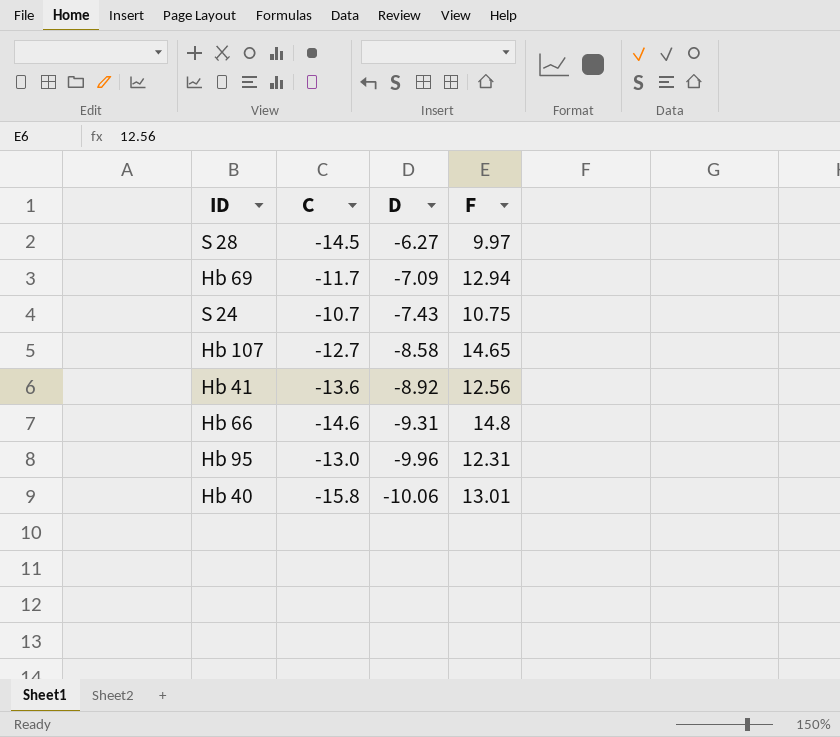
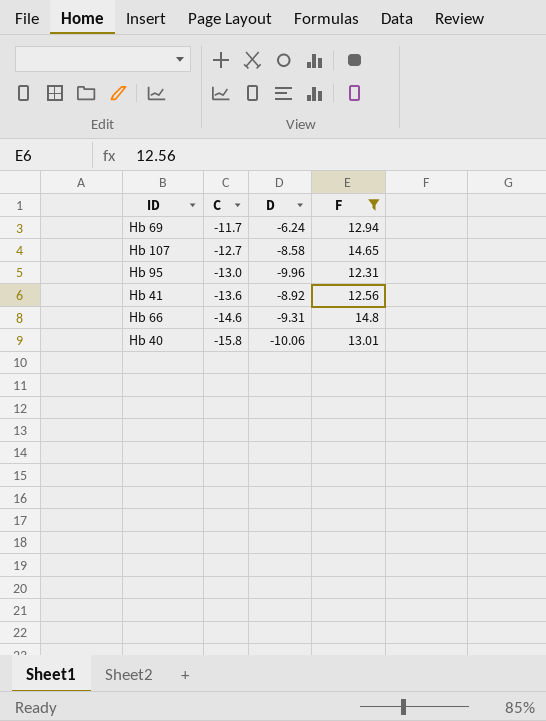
filter: none -> F >= 12.31
row order: D descending -> C descending
Hb 69 | D: -7.09 -> -6.24

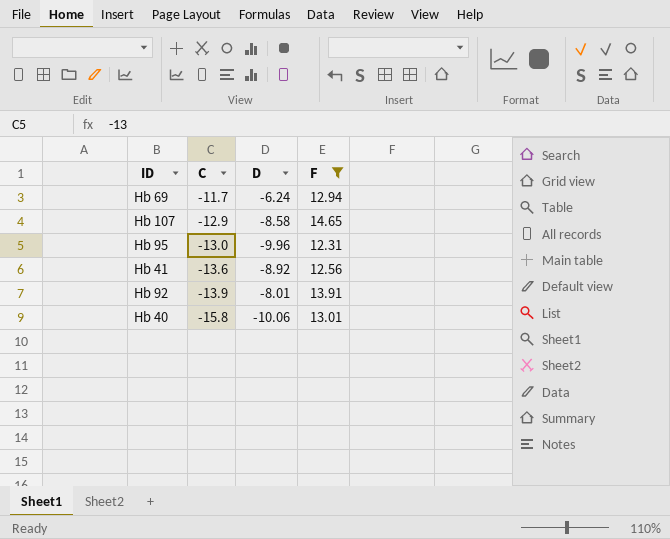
row Hb 66: -14.6 | -9.31 | 14.8 -> none
Hb 107 | C: -12.7 -> -12.9
row Hb 92: none -> -13.9 | -8.01 | 13.91

